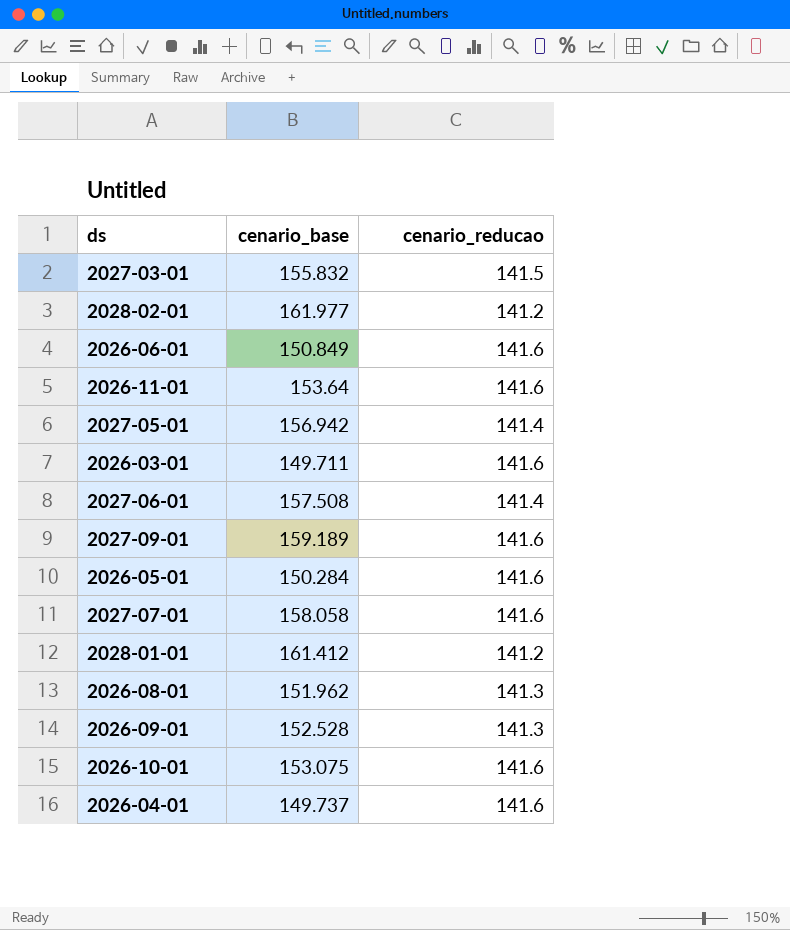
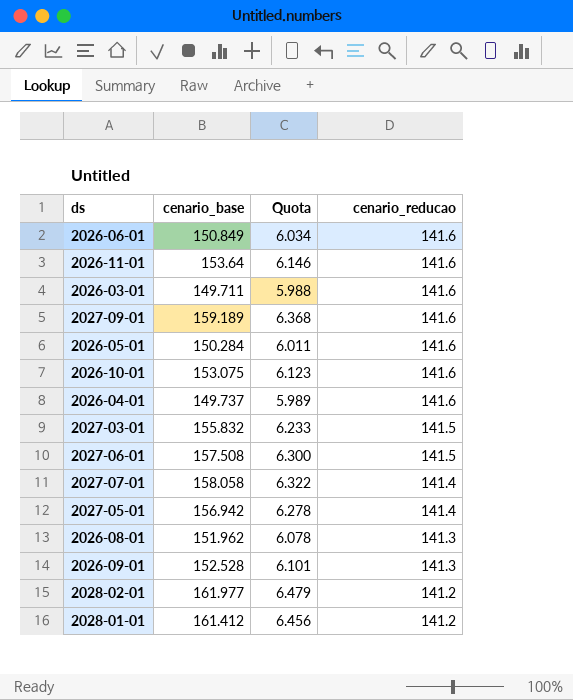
row order: none -> cenario_reducao descending
column Quota | formula: none -> [cenario_base] * 0.04
2027-06-01 | cenario_reducao: 141.4 -> 141.5
2027-07-01 | cenario_reducao: 141.6 -> 141.4

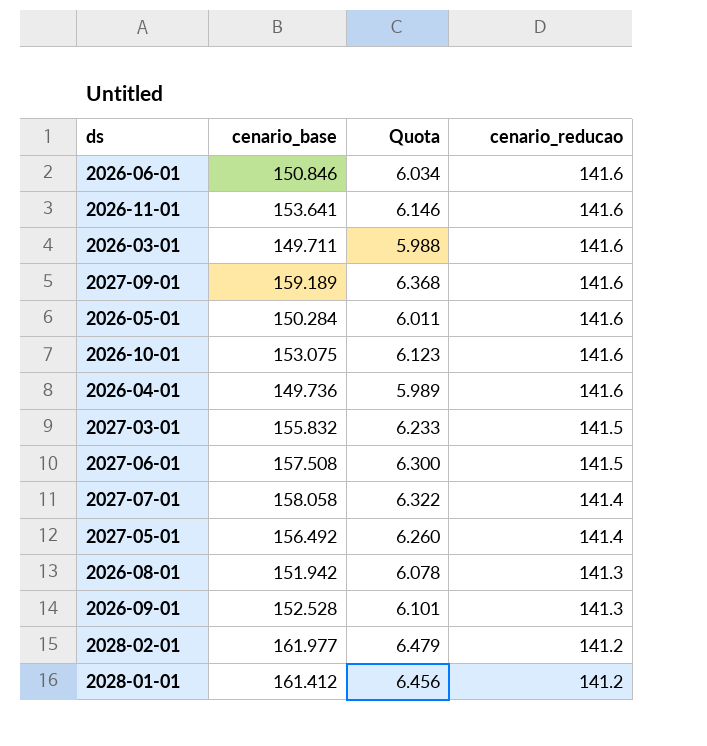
2026-06-01 | cenario_base: 150.849 -> 150.846
2026-11-01 | cenario_base: 153.64 -> 153.641
2026-04-01 | cenario_base: 149.737 -> 149.736
2027-05-01 | cenario_base: 156.942 -> 156.492
2027-05-01 | Quota: 6.278 -> 6.260
2026-08-01 | cenario_base: 151.962 -> 151.942

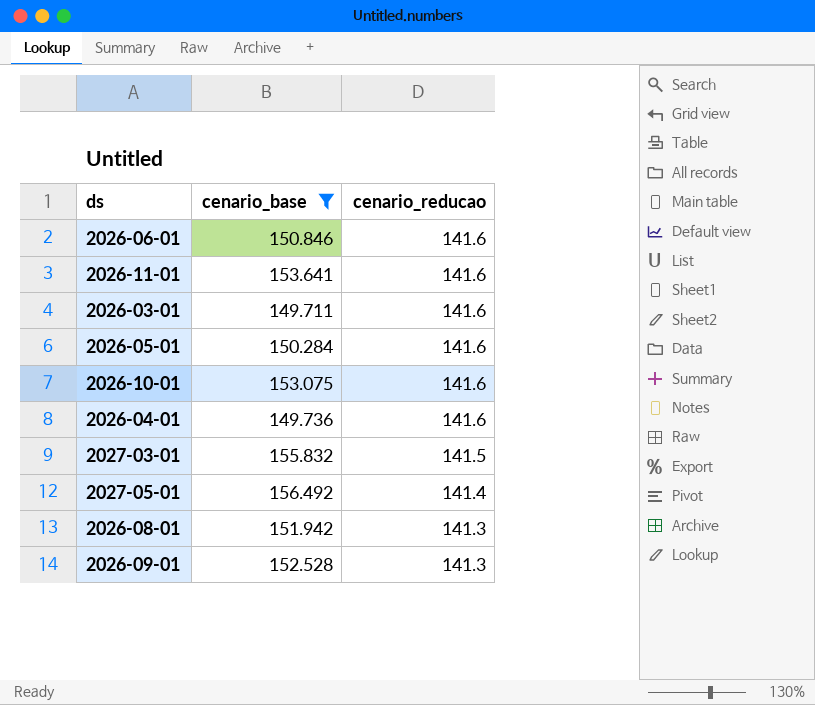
filter: none -> cenario_base <= 156.492
column Quota | formula: [cenario_base] * 0.04 -> none

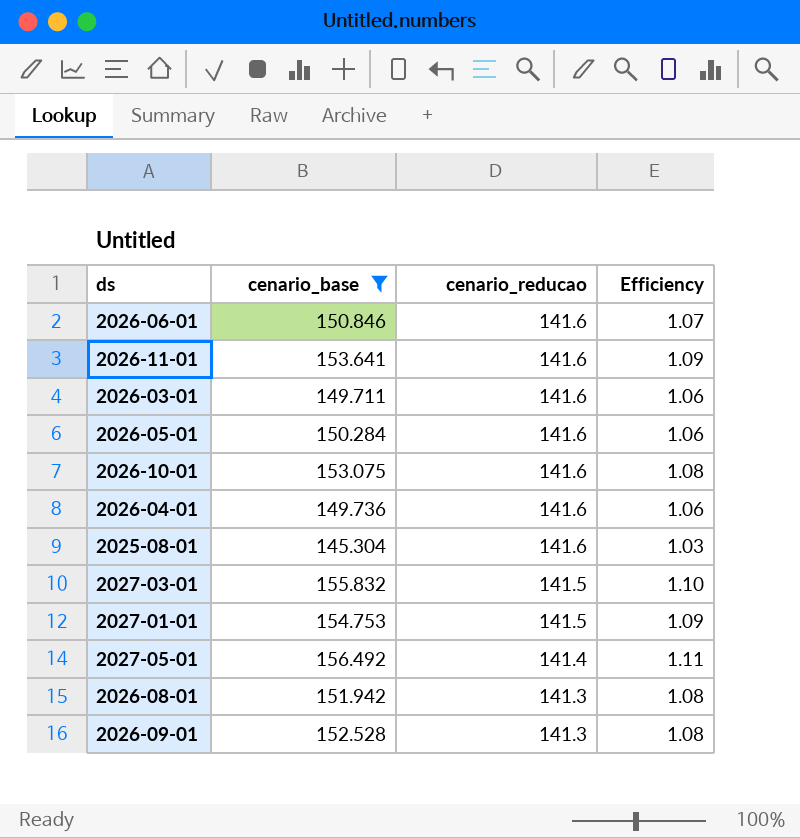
column Efficiency | formula: none -> [cenario_base] / [cenario_reducao]
row 2025-08-01: none -> 145.304 | 141.6 | 1.03
row 2027-01-01: none -> 154.753 | 141.5 | 1.09

